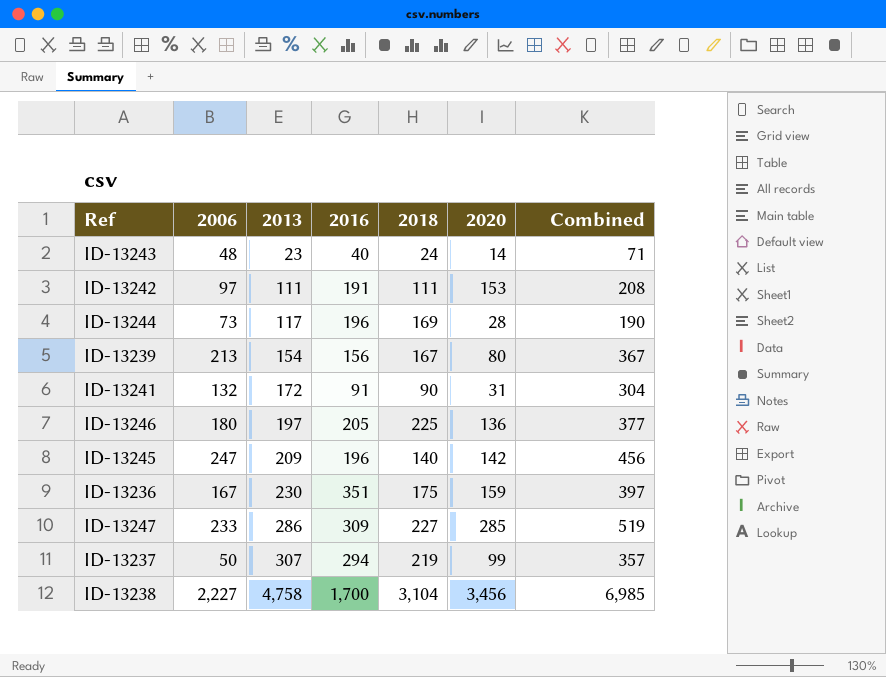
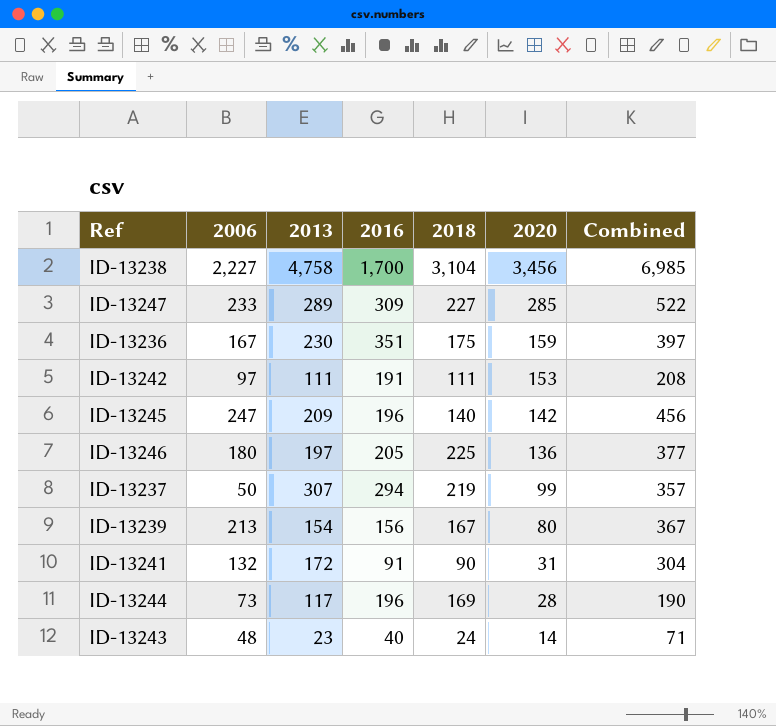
row order: 2013 ascending -> 2020 descending
ID-13247 | 2013: 286 -> 289
ID-13247 | Combined: 519 -> 522

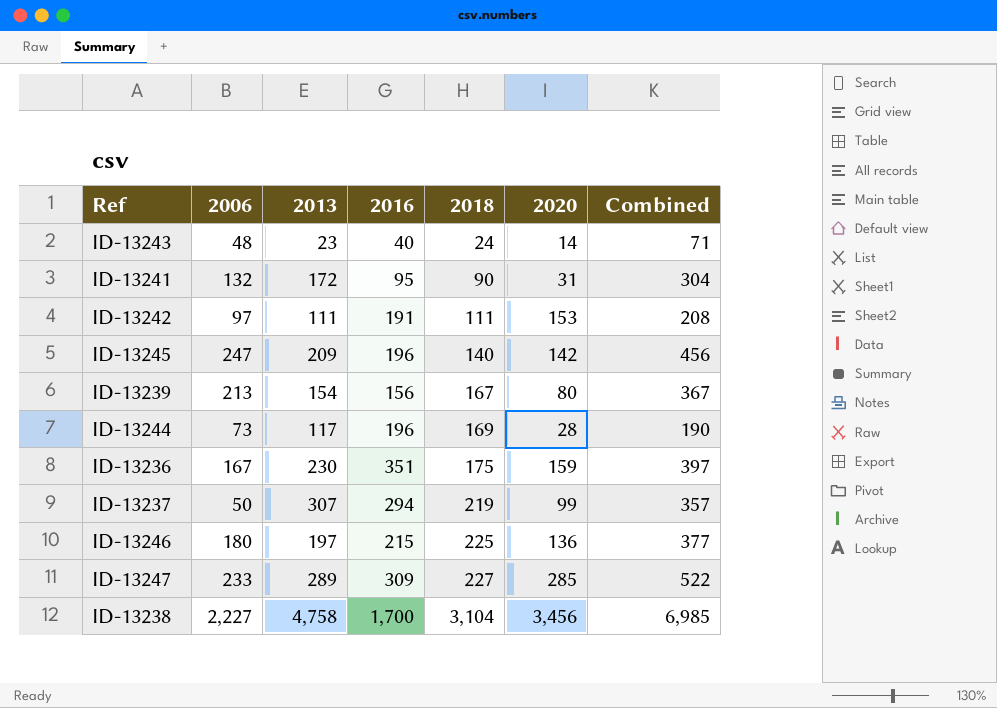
row order: 2020 descending -> 2018 ascending
ID-13241 | 2016: 91 -> 95
ID-13246 | 2016: 205 -> 215

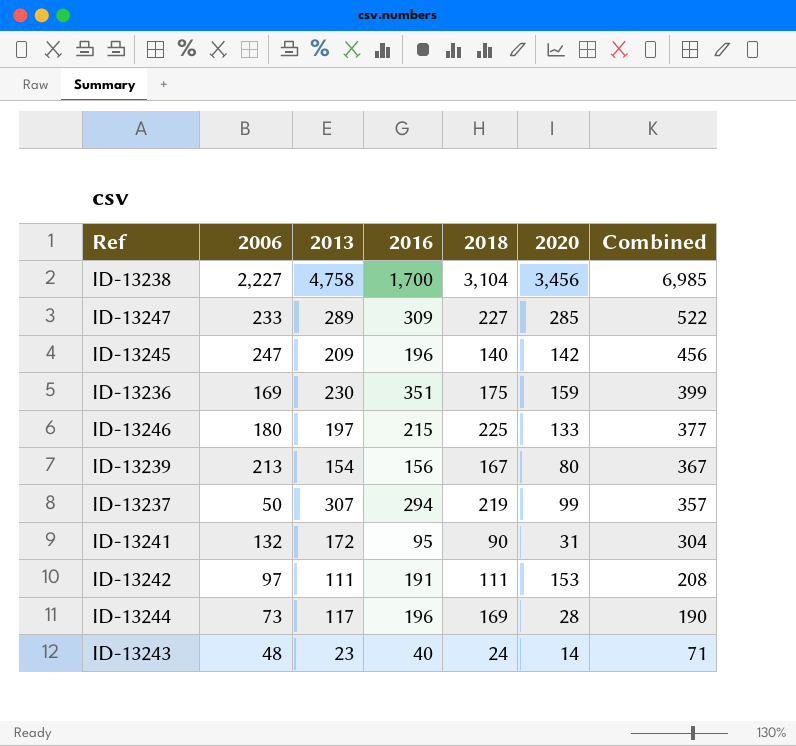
row order: 2018 ascending -> Combined descending
ID-13236 | 2006: 167 -> 169
ID-13236 | Combined: 397 -> 399
ID-13246 | 2020: 136 -> 133

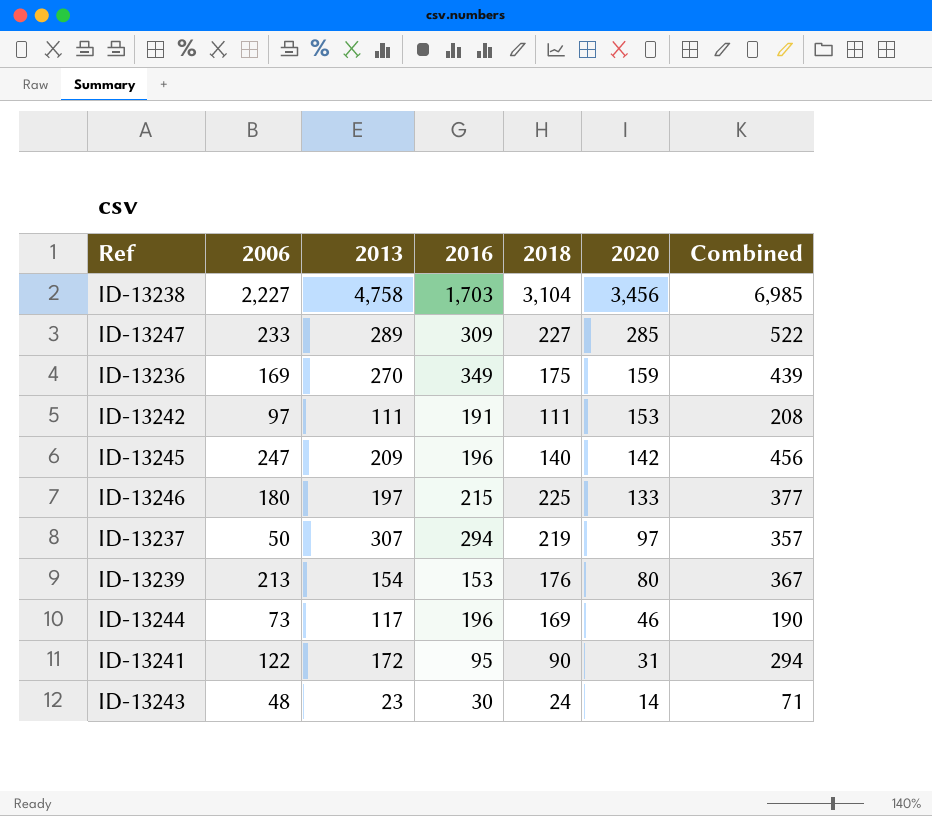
row order: Combined descending -> 2020 descending
ID-13238 | 2016: 1,700 -> 1,703
ID-13236 | 2013: 230 -> 270
ID-13236 | 2016: 351 -> 349
ID-13236 | Combined: 399 -> 439
ID-13237 | 2020: 99 -> 97
ID-13239 | 2016: 156 -> 153
ID-13239 | 2018: 167 -> 176
ID-13244 | 2020: 28 -> 46
ID-13241 | 2006: 132 -> 122
ID-13241 | Combined: 304 -> 294
ID-13243 | 2016: 40 -> 30

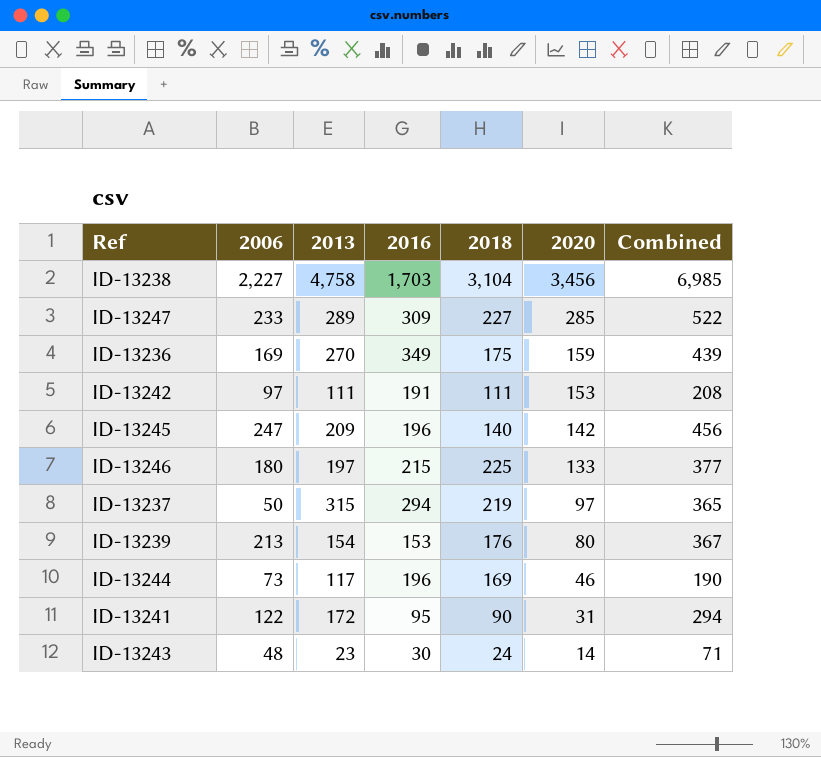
ID-13237 | 2013: 307 -> 315
ID-13237 | Combined: 357 -> 365

